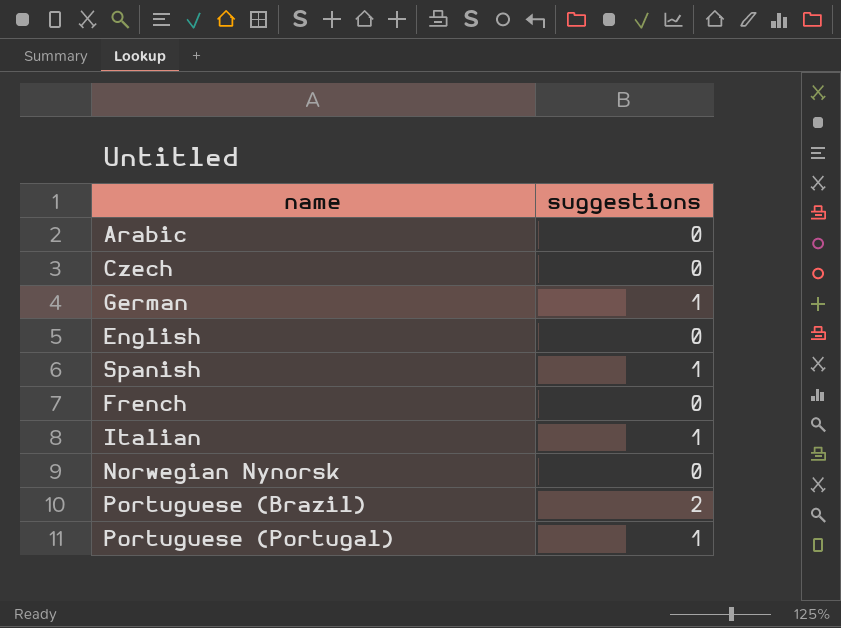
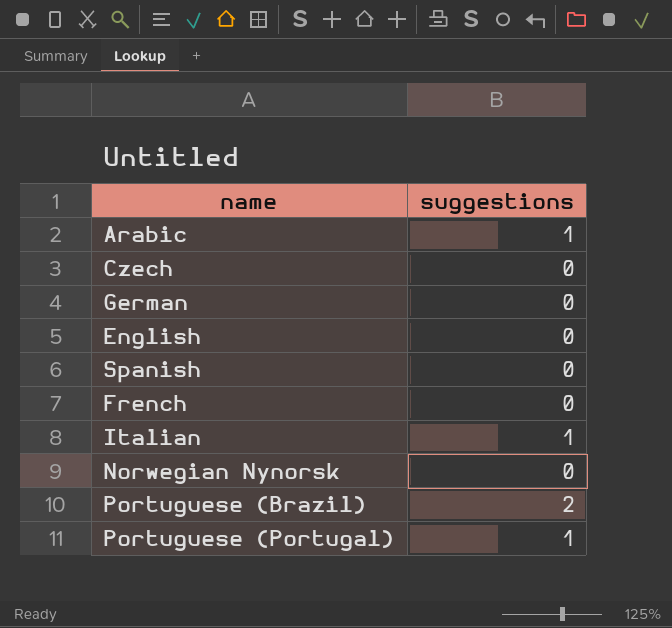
Arabic | suggestions: 0 -> 1
German | suggestions: 1 -> 0
Spanish | suggestions: 1 -> 0

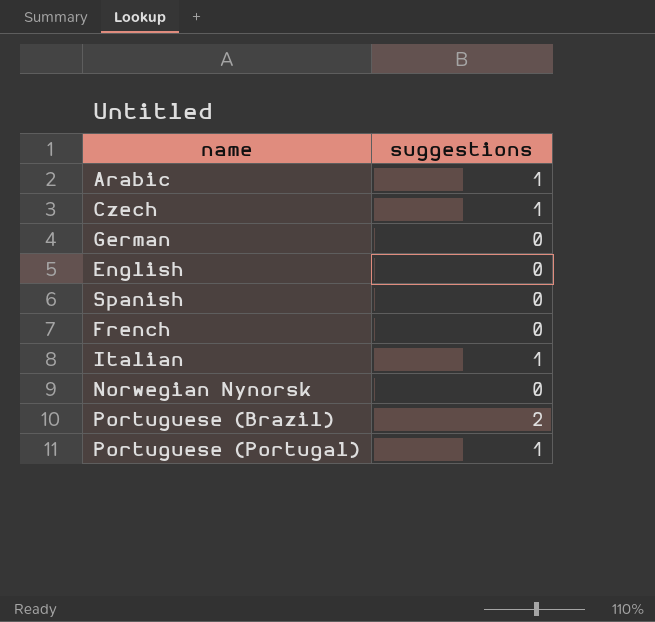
Czech | suggestions: 0 -> 1

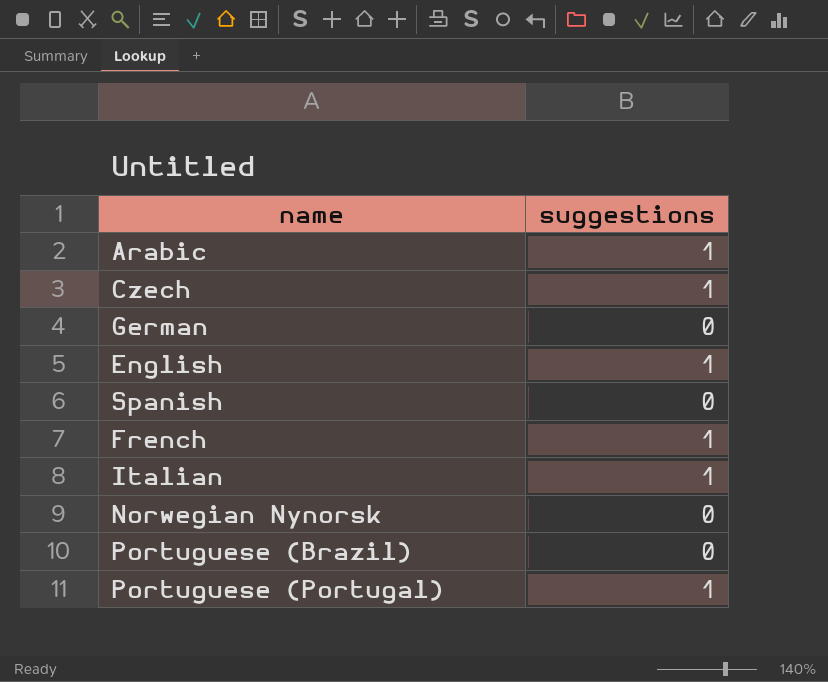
English | suggestions: 0 -> 1
French | suggestions: 0 -> 1
Portuguese (Brazil) | suggestions: 2 -> 0

